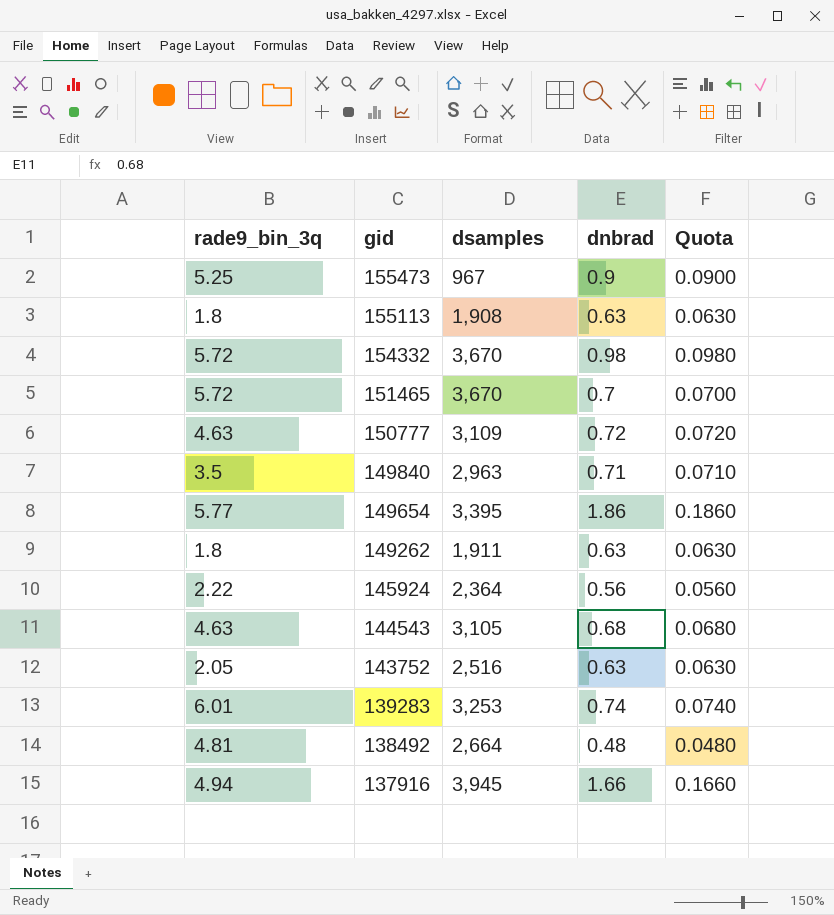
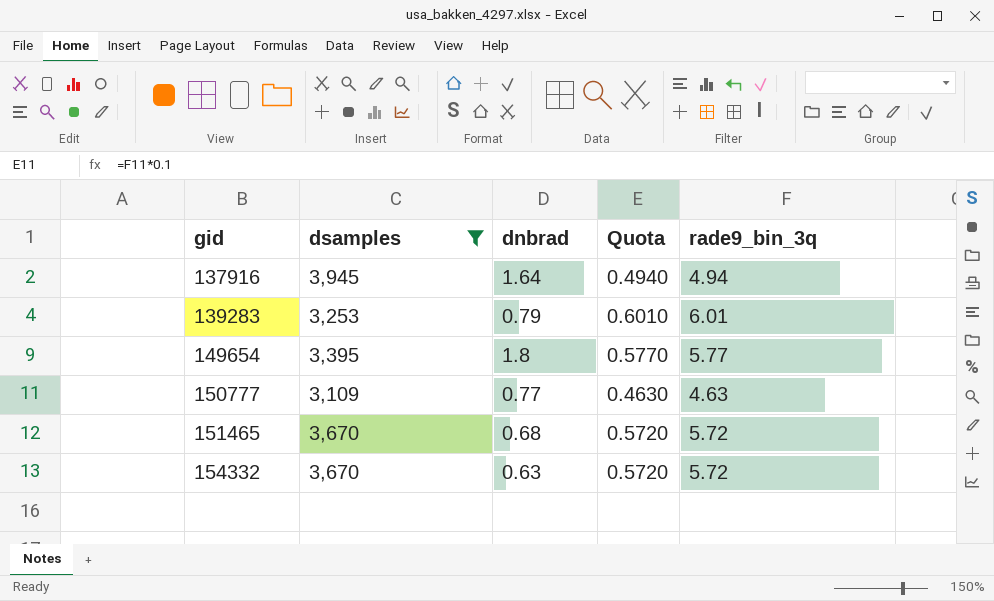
filter: none -> dsamples >= 3,109
row order: gid descending -> gid ascending
column Quota | formula: [dnbrad] * 0.1 -> [rade9_bin_3q] * 0.1
column rade9_bin_3q | position: 1 -> 5
137916 | dnbrad: 1.66 -> 1.64
139283 | dnbrad: 0.74 -> 0.79
149654 | dnbrad: 1.86 -> 1.8
150777 | dnbrad: 0.72 -> 0.77
151465 | dnbrad: 0.7 -> 0.68
154332 | dnbrad: 0.98 -> 0.63

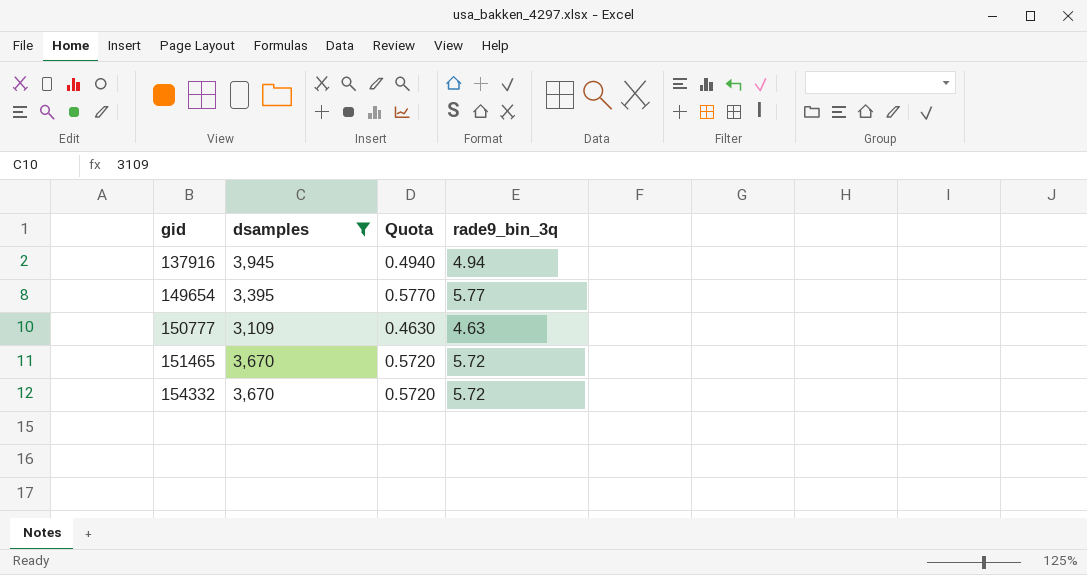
column dnbrad | position: 3 -> none
row 139283: 3,253 | 0.79 | 0.6010 | 6.01 -> none

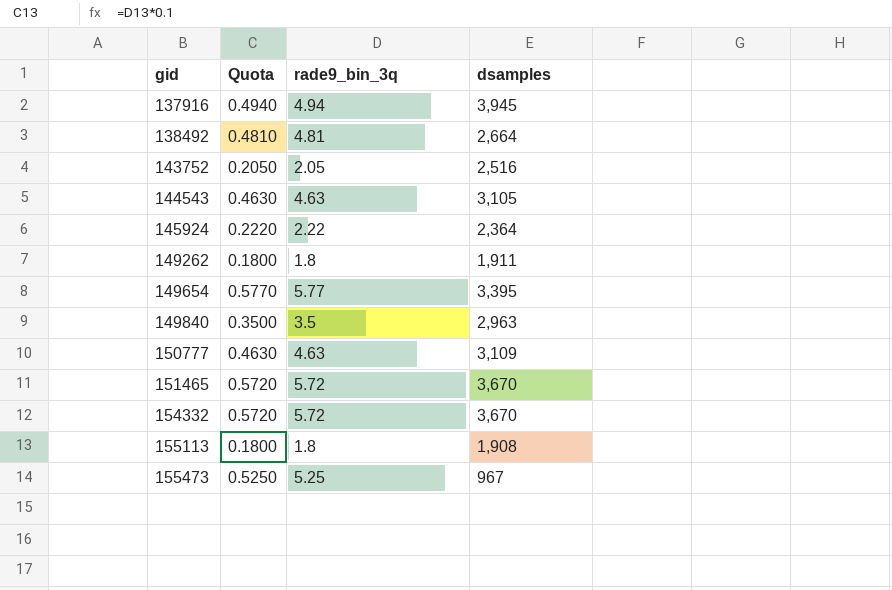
filter: dsamples >= 3,109 -> none
column dsamples | position: 2 -> 4

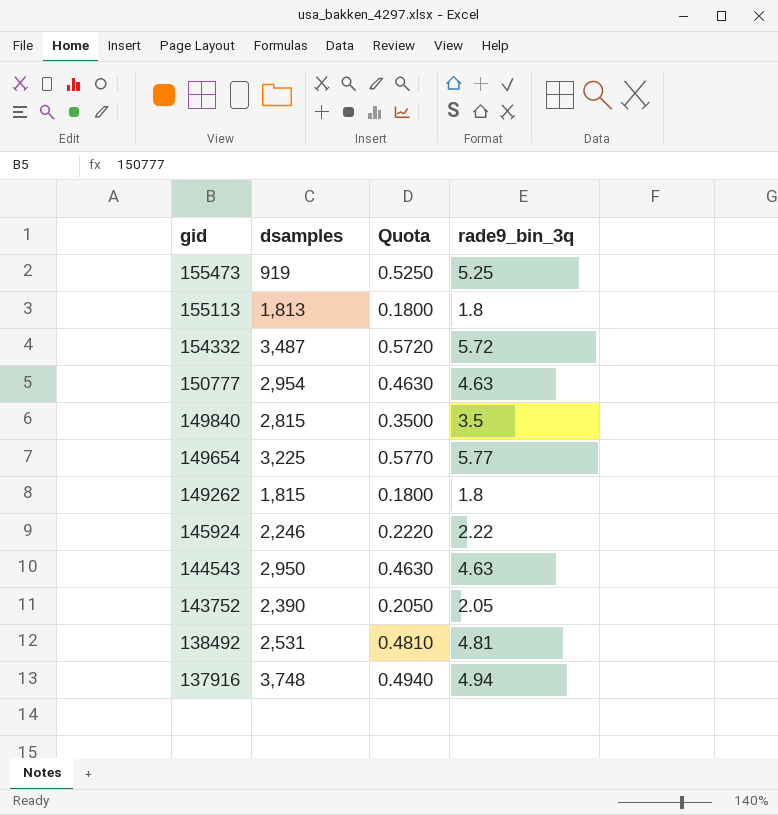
row order: gid ascending -> gid descending
column dsamples | position: 4 -> 2
row 151465: 0.5720 | 5.72 | 3,670 -> none
155473 | dsamples: 967 -> 919
155113 | dsamples: 1,908 -> 1,813
154332 | dsamples: 3,670 -> 3,487
150777 | dsamples: 3,109 -> 2,954
149840 | dsamples: 2,963 -> 2,815
149654 | dsamples: 3,395 -> 3,225
149262 | dsamples: 1,911 -> 1,815
145924 | dsamples: 2,364 -> 2,246
144543 | dsamples: 3,105 -> 2,950
143752 | dsamples: 2,516 -> 2,390
138492 | dsamples: 2,664 -> 2,531
137916 | dsamples: 3,945 -> 3,748

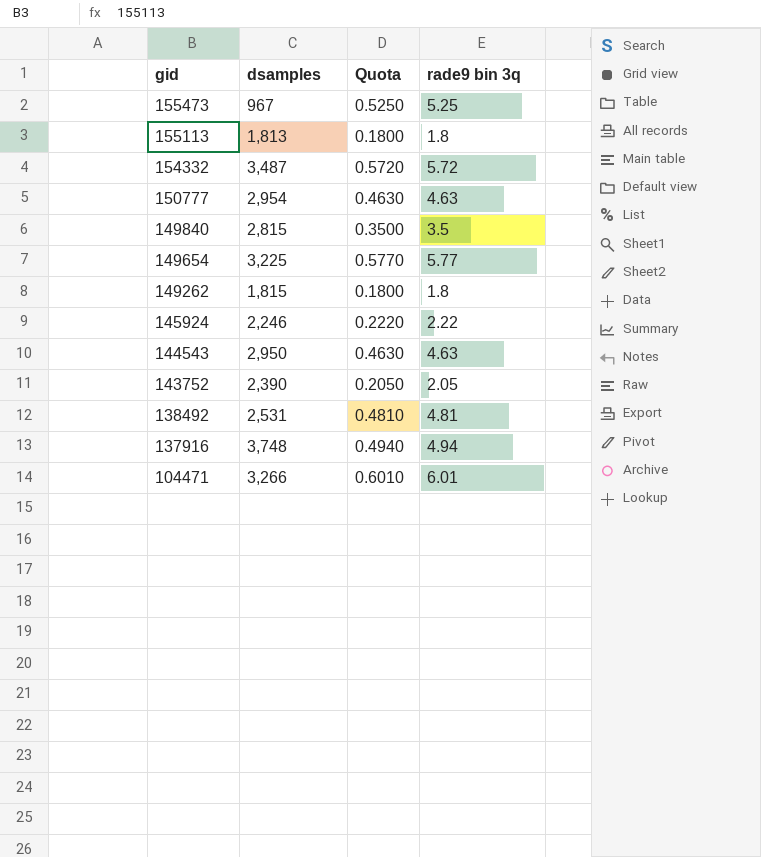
column name: rade9_bin_3q -> rade9 bin 3q
155473 | dsamples: 919 -> 967
row 104471: none -> 3,266 | 0.6010 | 6.01

